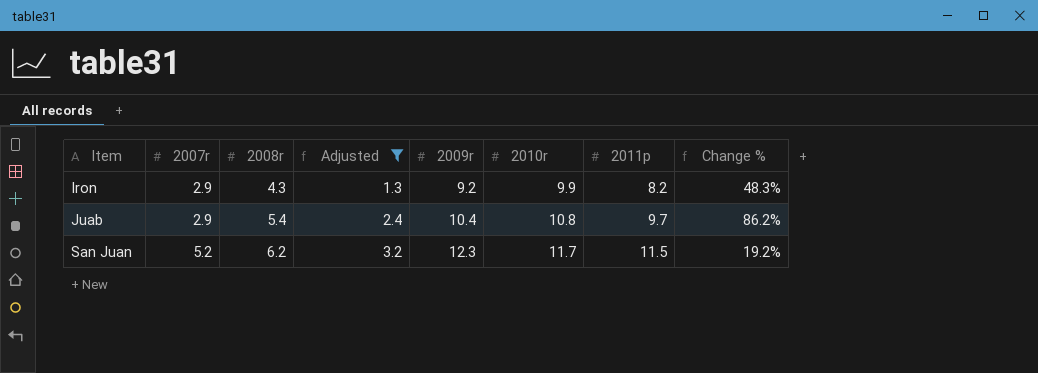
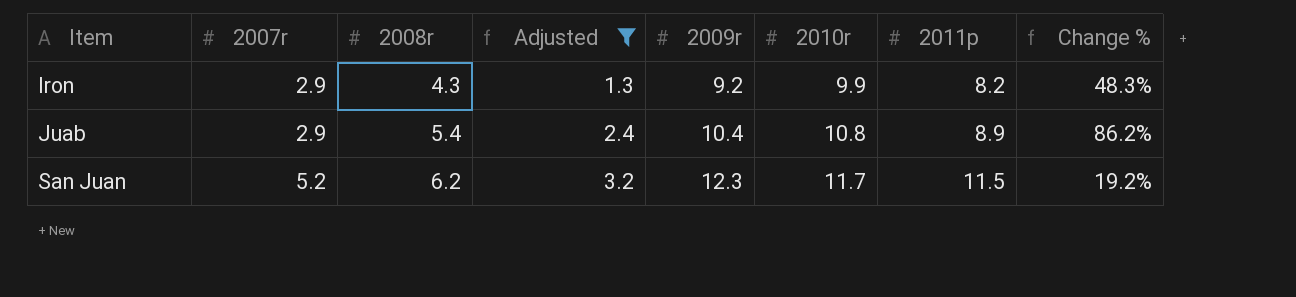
Juab | 2011p: 9.7 -> 8.9

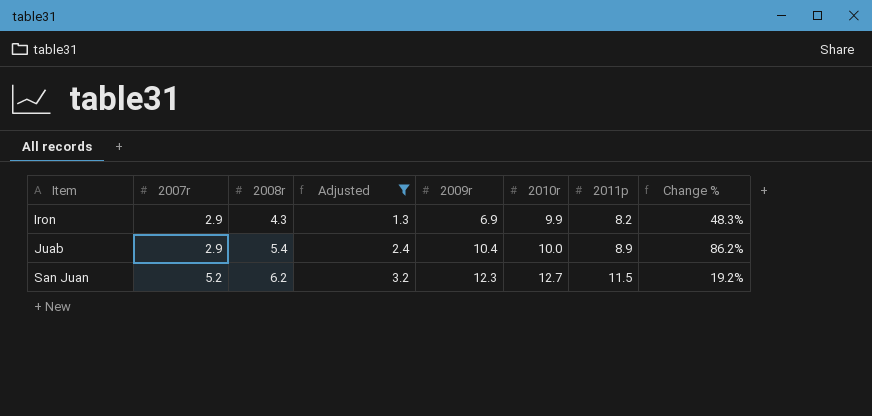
Iron | 2009r: 9.2 -> 6.9
Juab | 2010r: 10.8 -> 10.0
San Juan | 2010r: 11.7 -> 12.7

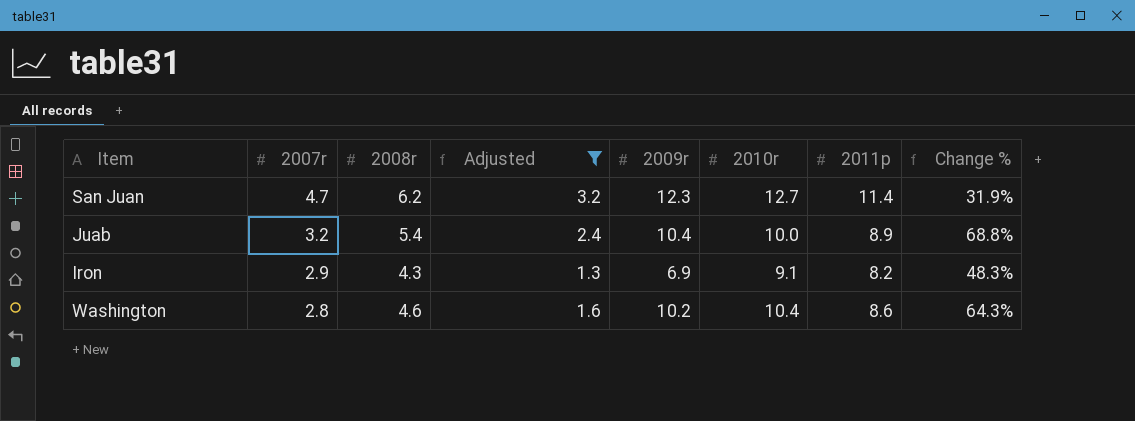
row order: Item ascending -> 2007r descending
San Juan | 2007r: 5.2 -> 4.7
San Juan | 2011p: 11.5 -> 11.4
San Juan | Change %: 19.2% -> 31.9%
Juab | 2007r: 2.9 -> 3.2
Juab | Change %: 86.2% -> 68.8%
Iron | 2010r: 9.9 -> 9.1
row Washington: none -> 2.8 | 4.6 | 1.6 | 10.2 | 10.4 | 8.6 | 64.3%

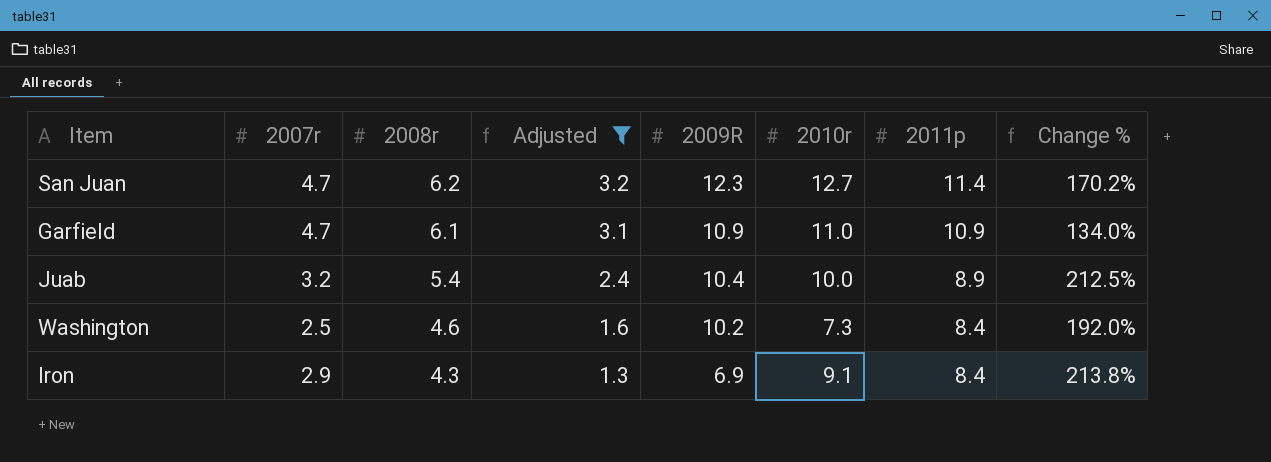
row order: 2007r descending -> 2008r descending
column name: 2009r -> 2009R
column Change % | formula: ([2008r] - [2007r]) / [2007r] -> ([2010r] - [2007r]) / [2007r]
row Garfield: none -> 4.7 | 6.1 | 3.1 | 10.9 | 11.0 | 10.9 | 134.0%
Washington | 2007r: 2.8 -> 2.5
Washington | 2010r: 10.4 -> 7.3
Washington | 2011p: 8.6 -> 8.4
Iron | 2011p: 8.2 -> 8.4

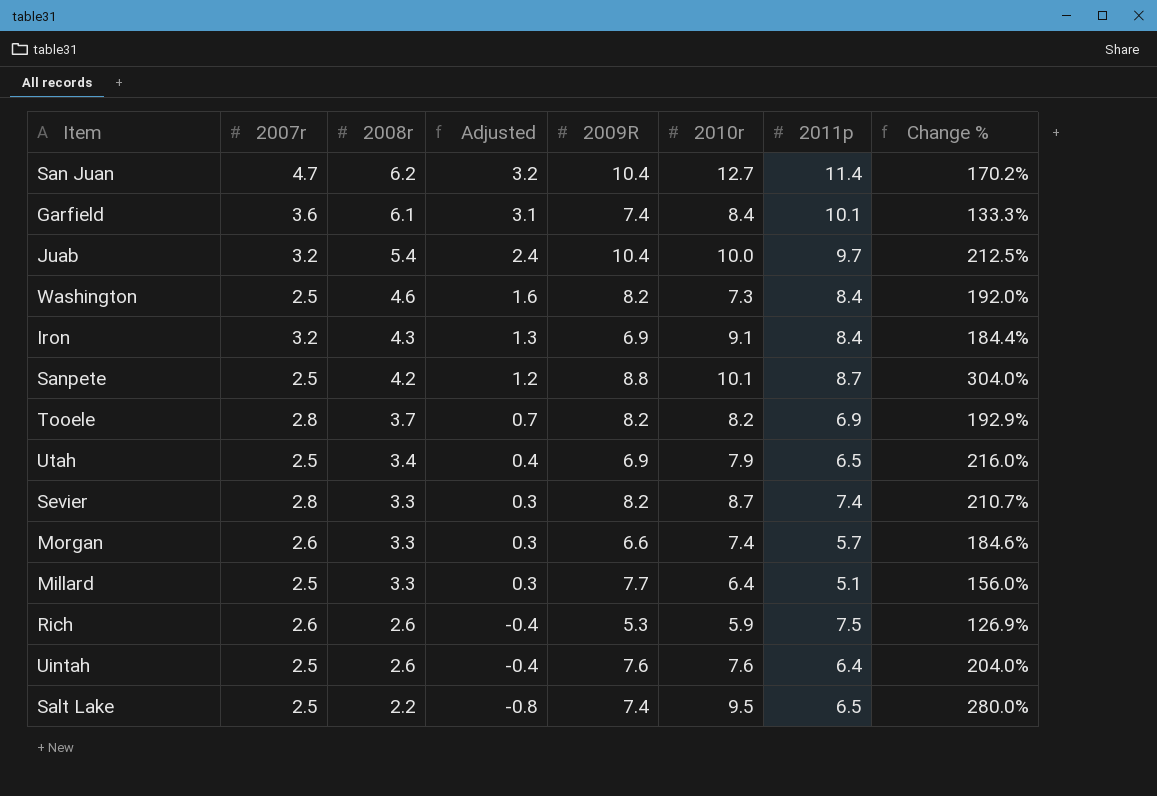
filter: Adjusted >= 1.3 -> none
San Juan | 2009R: 12.3 -> 10.4
Garfield | 2007r: 4.7 -> 3.6
Garfield | 2009R: 10.9 -> 7.4
Garfield | 2010r: 11.0 -> 8.4
Garfield | 2011p: 10.9 -> 10.1
Garfield | Change %: 134.0% -> 133.3%
Juab | 2011p: 8.9 -> 9.7
Washington | 2009R: 10.2 -> 8.2
Iron | 2007r: 2.9 -> 3.2
Iron | Change %: 213.8% -> 184.4%

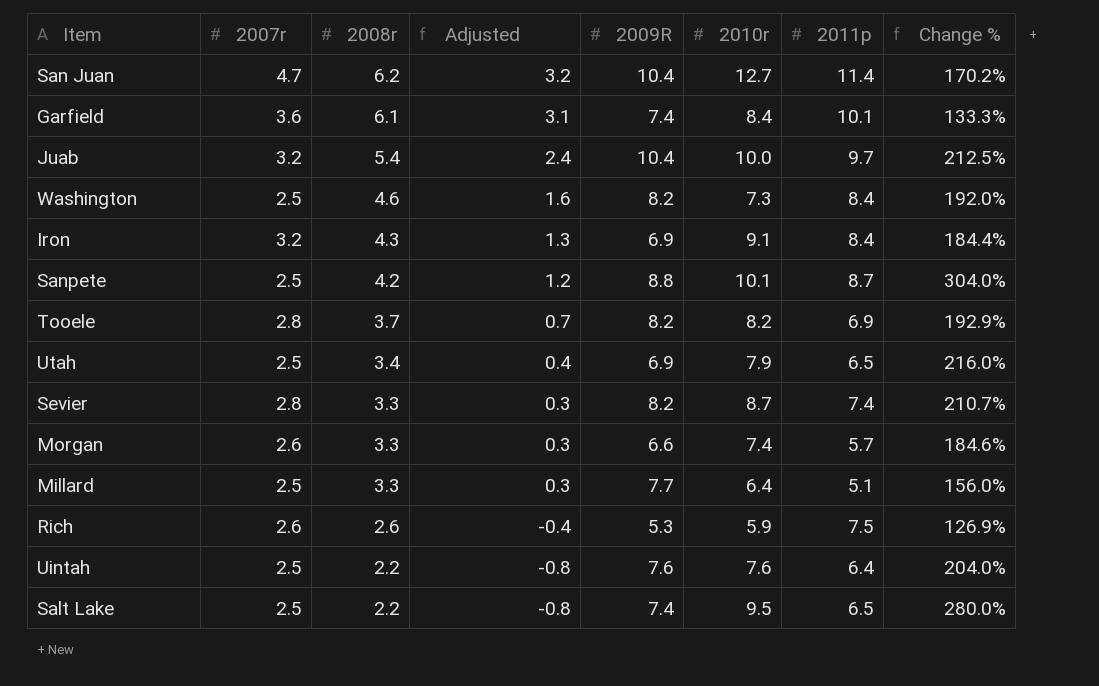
Uintah | 2008r: 2.6 -> 2.2
Uintah | Adjusted: -0.4 -> -0.8

